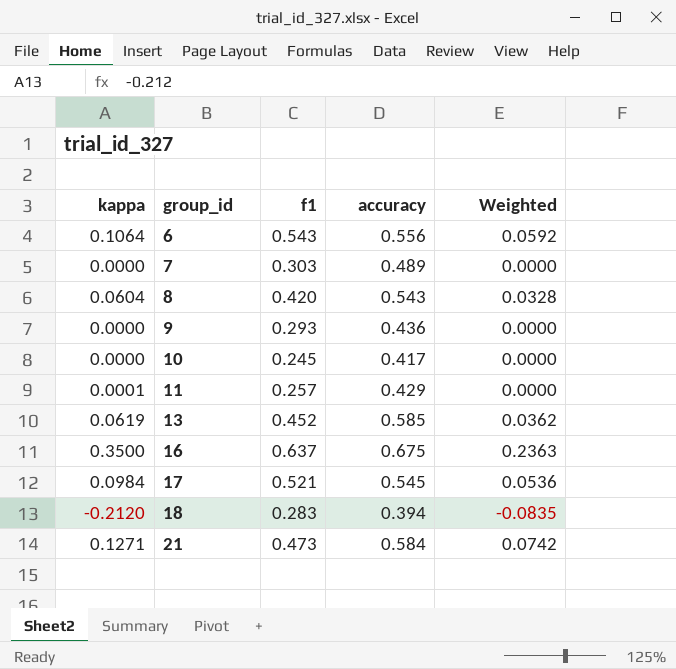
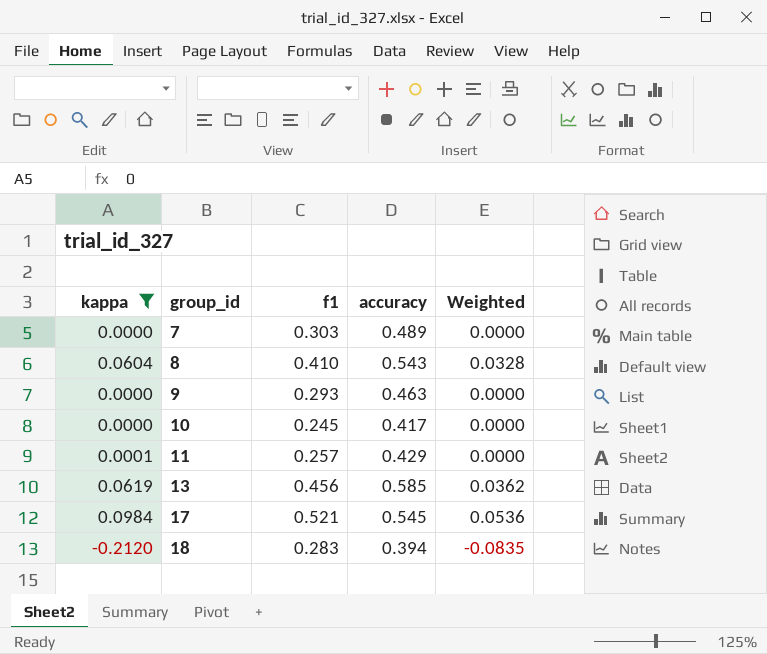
filter: none -> kappa <= 0.0984
8 | f1: 0.420 -> 0.410
9 | accuracy: 0.436 -> 0.463
13 | f1: 0.452 -> 0.456

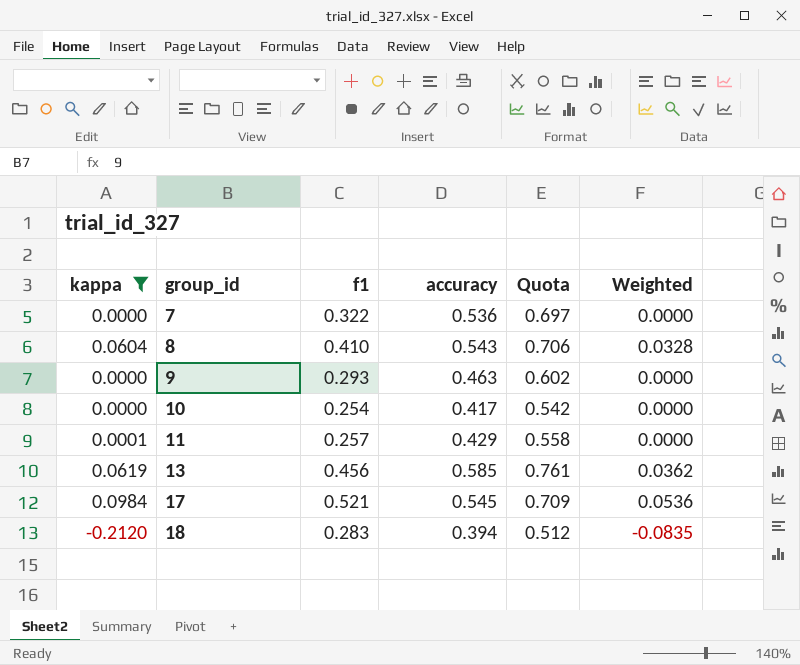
column Quota | formula: none -> [accuracy] * 1.3
7 | f1: 0.303 -> 0.322
7 | accuracy: 0.489 -> 0.536
10 | f1: 0.245 -> 0.254

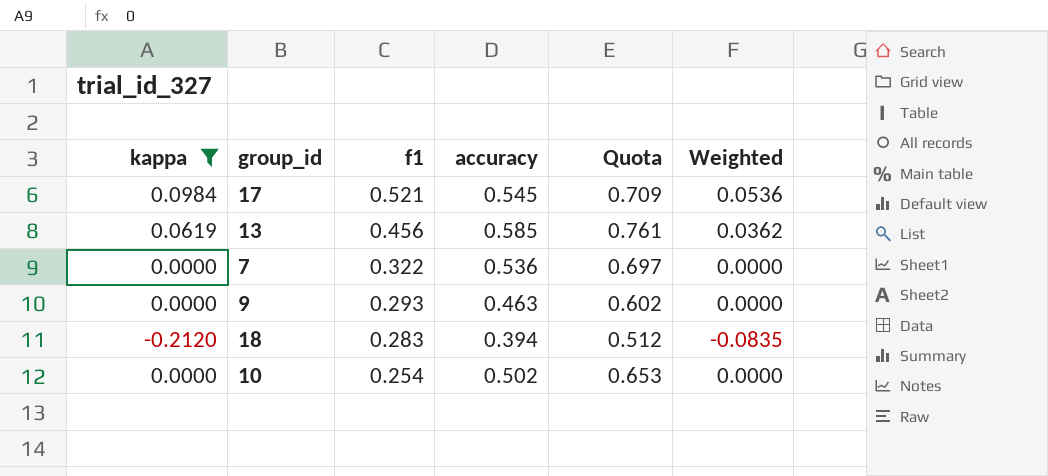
row order: group_id ascending -> f1 descending
row 8: 0.0604 | 0.410 | 0.543 | 0.706 | 0.0328 -> none
row 11: 0.0001 | 0.257 | 0.429 | 0.558 | 0.0000 -> none
10 | accuracy: 0.417 -> 0.502
10 | Quota: 0.542 -> 0.653

